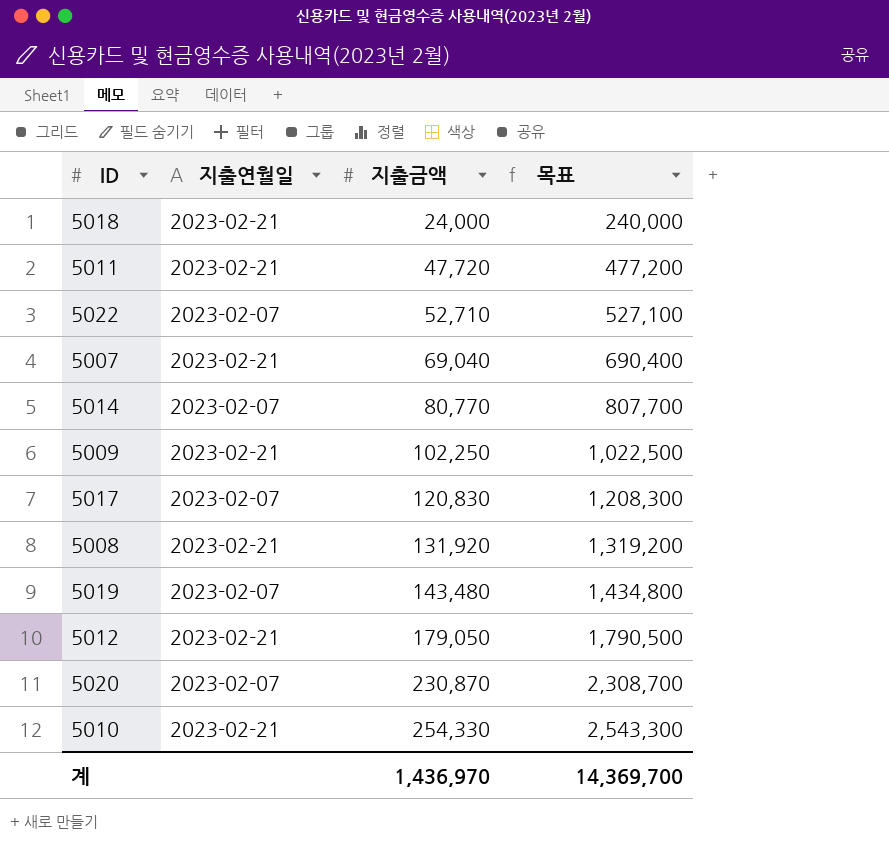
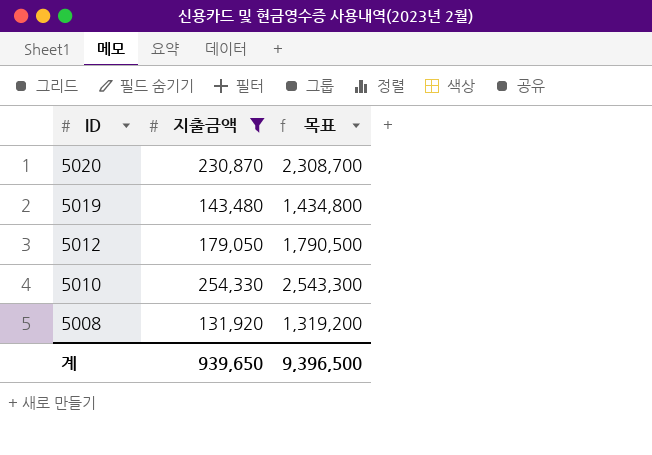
filter: none -> 지출금액 >= 131,920
row order: 지출금액 ascending -> ID descending
column 지출연월일 | position: 2 -> none
계 | 지출금액: 1,436,970 -> 939,650
계 | 목표: 14,369,700 -> 9,396,500

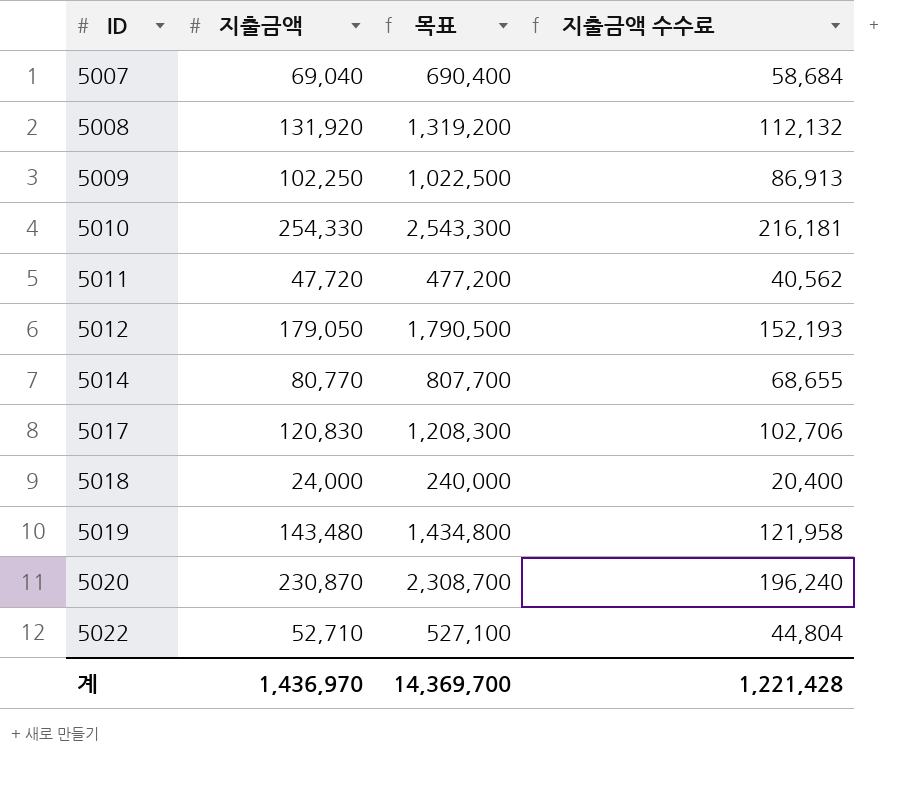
filter: 지출금액 >= 131,920 -> none
row order: ID descending -> ID ascending
column 지출금액 수수료 | formula: none -> [지출금액] * 0.85
계 | 지출금액: 939,650 -> 1,436,970
계 | 목표: 9,396,500 -> 14,369,700

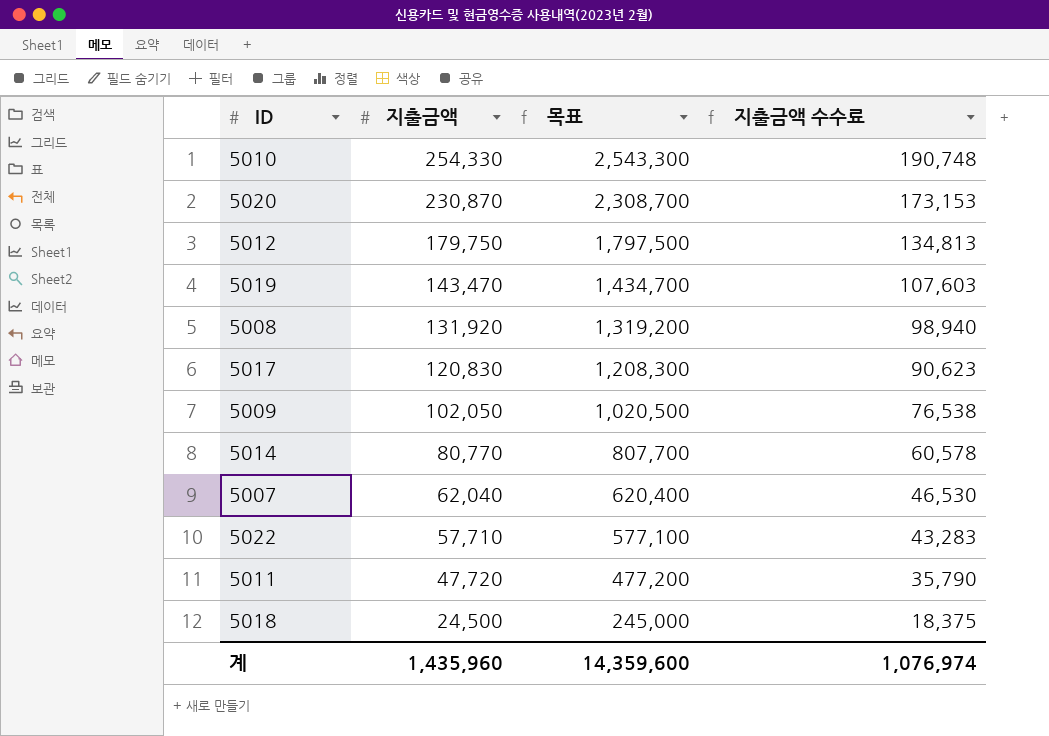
row order: ID ascending -> 지출금액 descending
column 지출금액 수수료 | formula: [지출금액] * 0.85 -> [지출금액] * 0.75
5012 | 지출금액: 179,050 -> 179,750
5012 | 목표: 1,790,500 -> 1,797,500
5019 | 지출금액: 143,480 -> 143,470
5019 | 목표: 1,434,800 -> 1,434,700
5009 | 지출금액: 102,250 -> 102,050
5009 | 목표: 1,022,500 -> 1,020,500
5007 | 지출금액: 69,040 -> 62,040
5007 | 목표: 690,400 -> 620,400
5022 | 지출금액: 52,710 -> 57,710
5022 | 목표: 527,100 -> 577,100
5018 | 지출금액: 24,000 -> 24,500
5018 | 목표: 240,000 -> 245,000
계 | 지출금액: 1,436,970 -> 1,435,960
계 | 목표: 14,369,700 -> 14,359,600
계 | 지출금액 수수료: 1,221,428 -> 1,076,974

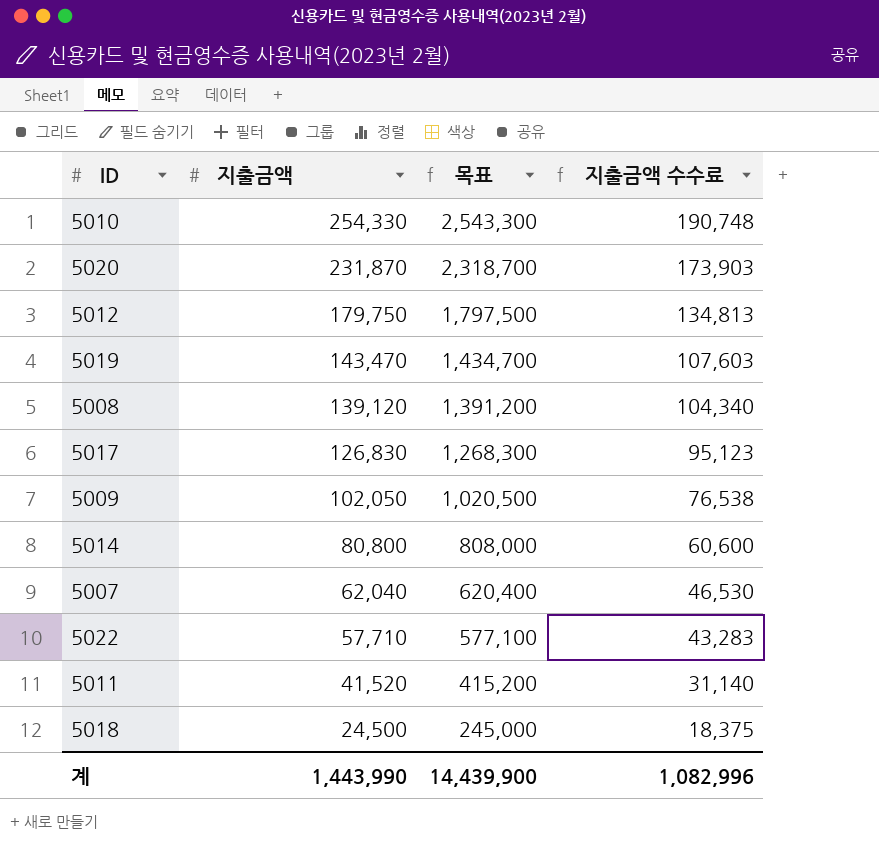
5020 | 지출금액: 230,870 -> 231,870
5020 | 목표: 2,308,700 -> 2,318,700
5020 | 지출금액 수수료: 173,153 -> 173,903
5008 | 지출금액: 131,920 -> 139,120
5008 | 목표: 1,319,200 -> 1,391,200
5008 | 지출금액 수수료: 98,940 -> 104,340
5017 | 지출금액: 120,830 -> 126,830
5017 | 목표: 1,208,300 -> 1,268,300
5017 | 지출금액 수수료: 90,623 -> 95,123
5014 | 지출금액: 80,770 -> 80,800
5014 | 목표: 807,700 -> 808,000
5014 | 지출금액 수수료: 60,578 -> 60,600
5011 | 지출금액: 47,720 -> 41,520
5011 | 목표: 477,200 -> 415,200
5011 | 지출금액 수수료: 35,790 -> 31,140
계 | 지출금액: 1,435,960 -> 1,443,990
계 | 목표: 14,359,600 -> 14,439,900
계 | 지출금액 수수료: 1,076,974 -> 1,082,996

